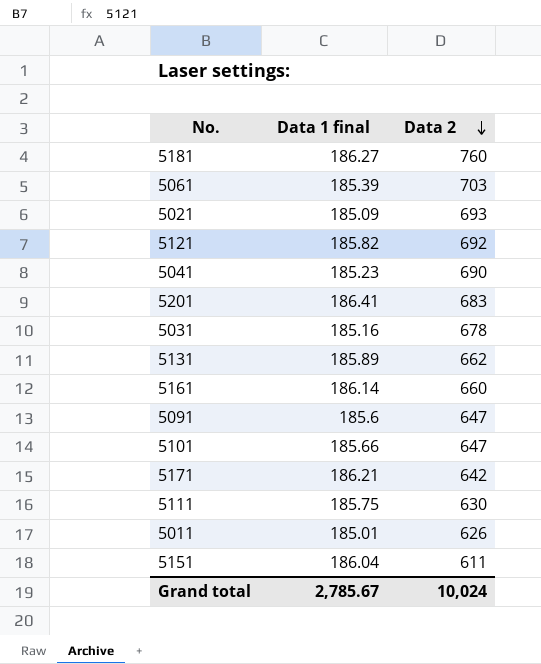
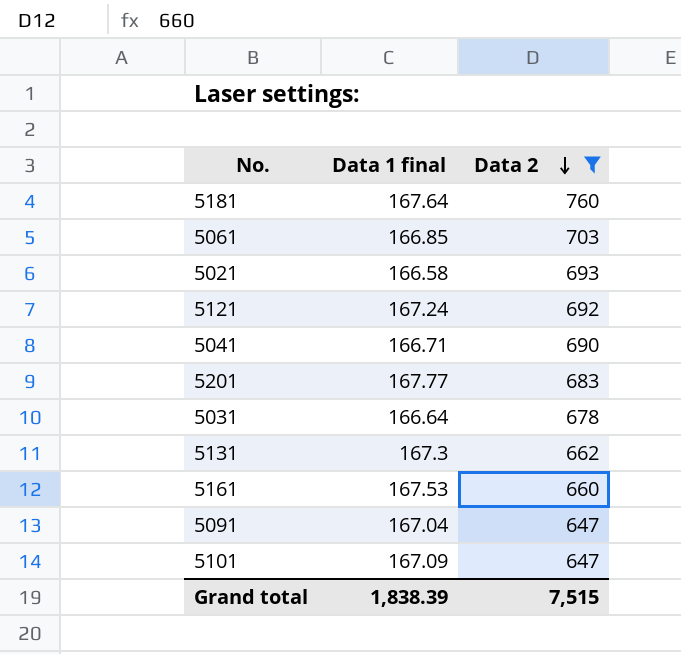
filter: none -> Data 2 >= 647
5181 | Data 1 final: 186.27 -> 167.64
5061 | Data 1 final: 185.39 -> 166.85
5021 | Data 1 final: 185.09 -> 166.58
5121 | Data 1 final: 185.82 -> 167.24
5041 | Data 1 final: 185.23 -> 166.71
5201 | Data 1 final: 186.41 -> 167.77
5031 | Data 1 final: 185.16 -> 166.64
5131 | Data 1 final: 185.89 -> 167.3
5161 | Data 1 final: 186.14 -> 167.53
5091 | Data 1 final: 185.6 -> 167.04
5101 | Data 1 final: 185.66 -> 167.09
Grand total | Data 1 final: 2,785.67 -> 1,838.39
Grand total | Data 2: 10,024 -> 7,515

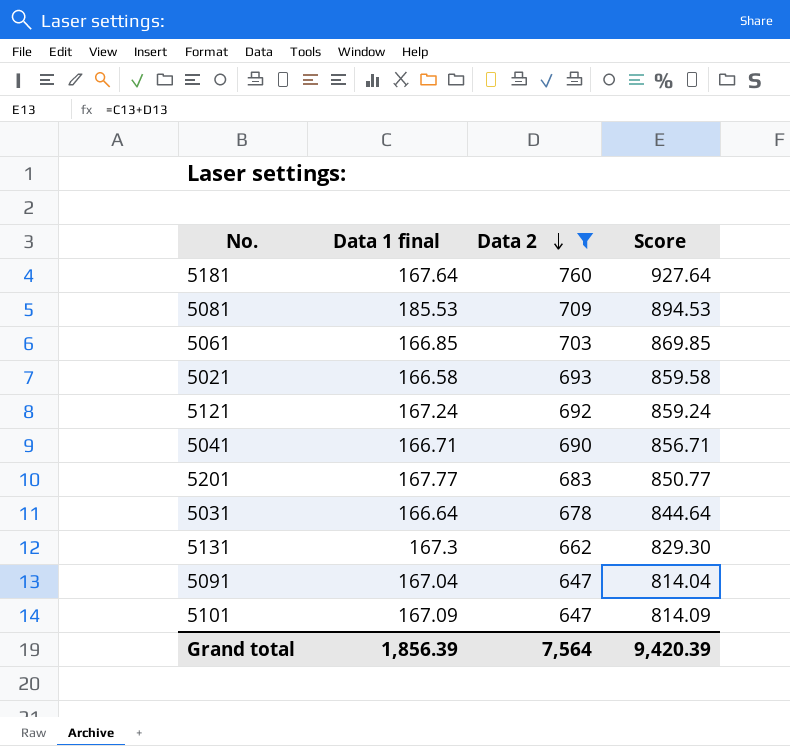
column Score | formula: none -> [Data 1 final] + [Data 2]
row 5161: 167.53 | 660 -> none
row 5081: none -> 185.53 | 709 | 894.53
Grand total | Data 1 final: 1,838.39 -> 1,856.39
Grand total | Data 2: 7,515 -> 7,564

